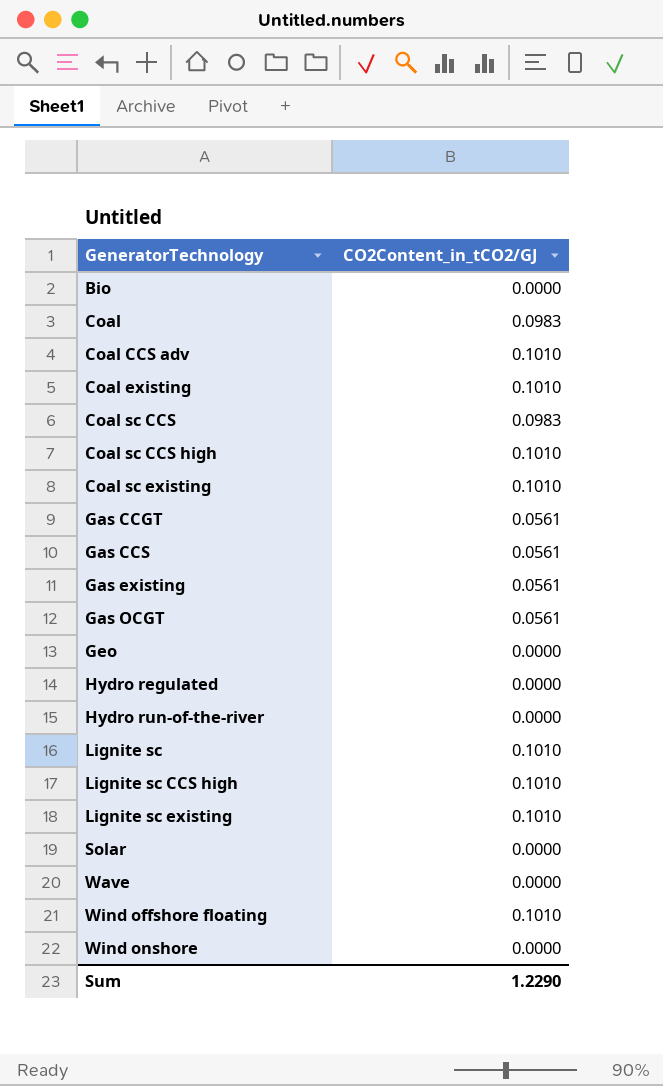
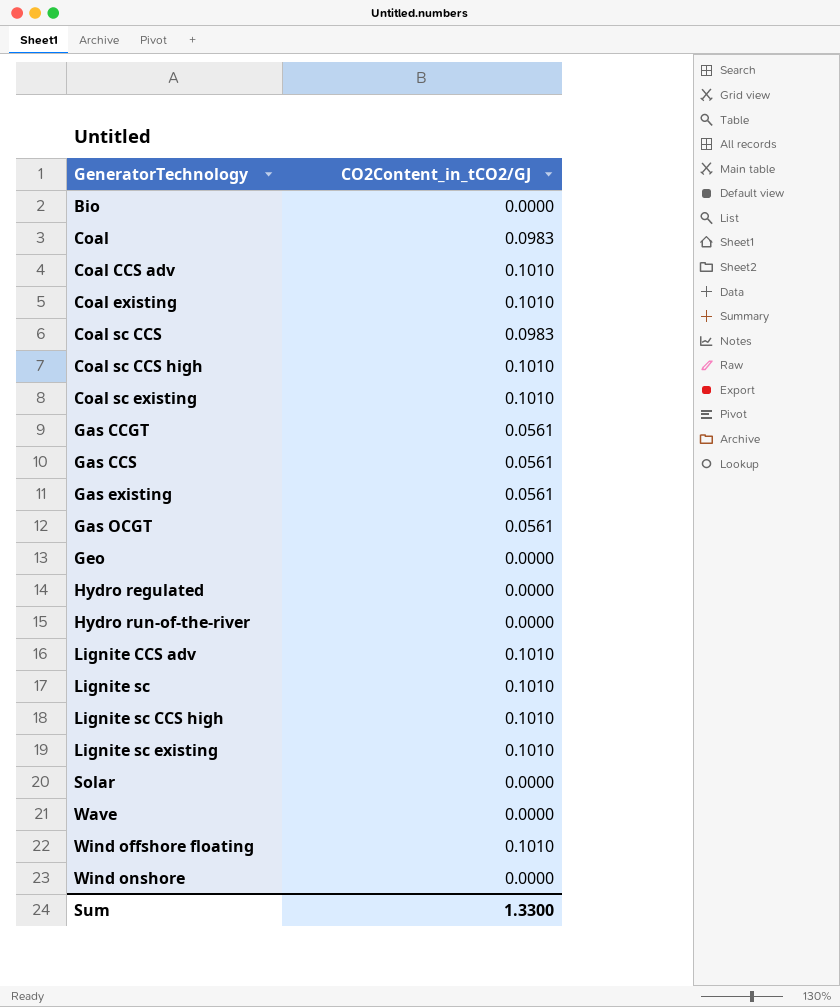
row Lignite CCS adv: none -> 0.1010
Sum | CO2Content_in_tCO2/GJ: 1.2290 -> 1.3300

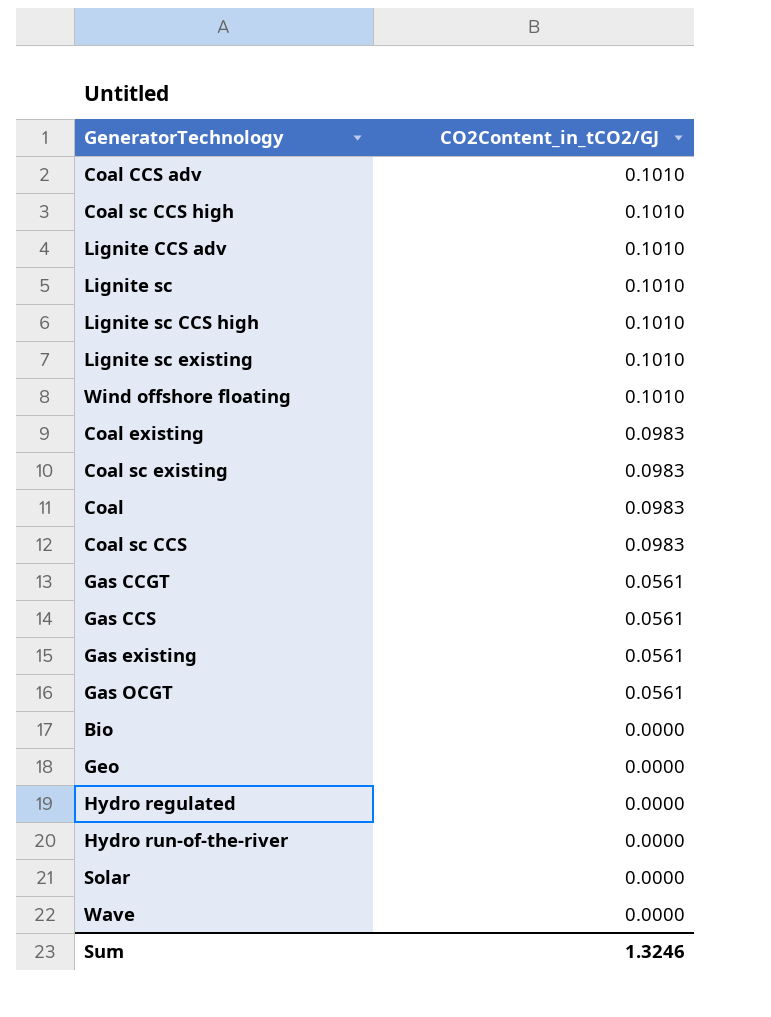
row order: GeneratorTechnology ascending -> CO2Content_in_tCO2/GJ descending
row Wind onshore: 0.0000 -> none
Coal existing | CO2Content_in_tCO2/GJ: 0.1010 -> 0.0983
Coal sc existing | CO2Content_in_tCO2/GJ: 0.1010 -> 0.0983
Sum | CO2Content_in_tCO2/GJ: 1.3300 -> 1.3246

